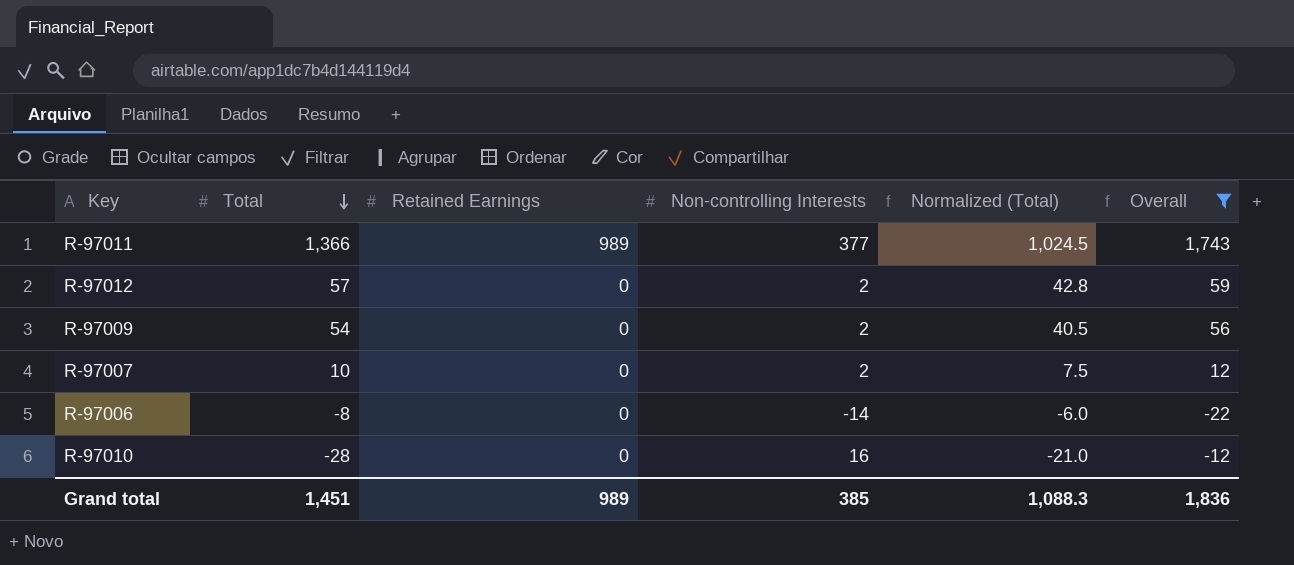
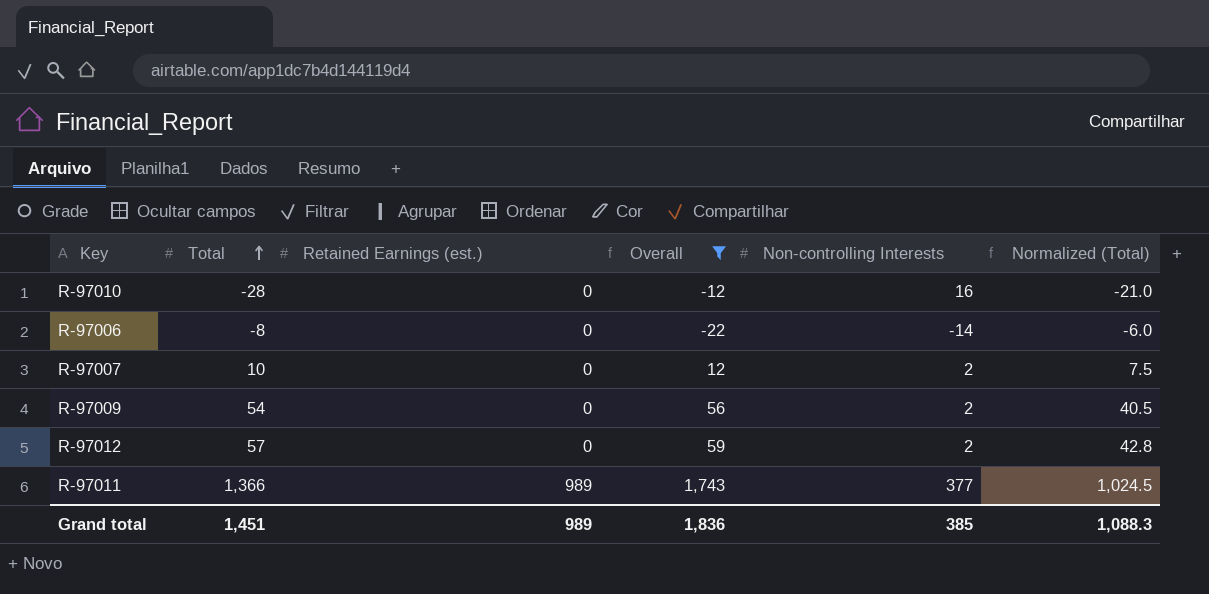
row order: Total descending -> Total ascending
column name: Retained Earnings -> Retained Earnings (est.)
column Overall | position: 6 -> 4

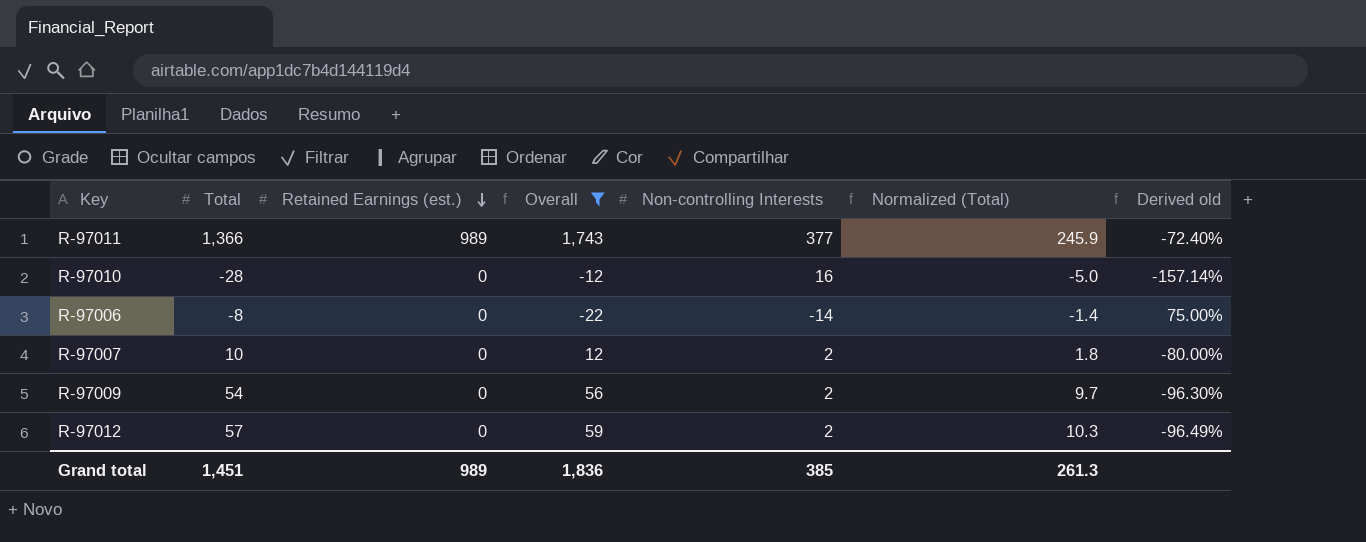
row order: Total ascending -> Retained Earnings (est.) descending
column Normalized (Total) | formula: [Total] * 0.75 -> [Total] * 0.18
column Derived old | formula: none -> ([Non-controlling Interests] - [Total]) / [Total]
Grand total | Normalized (Total): 1,088.3 -> 261.3

